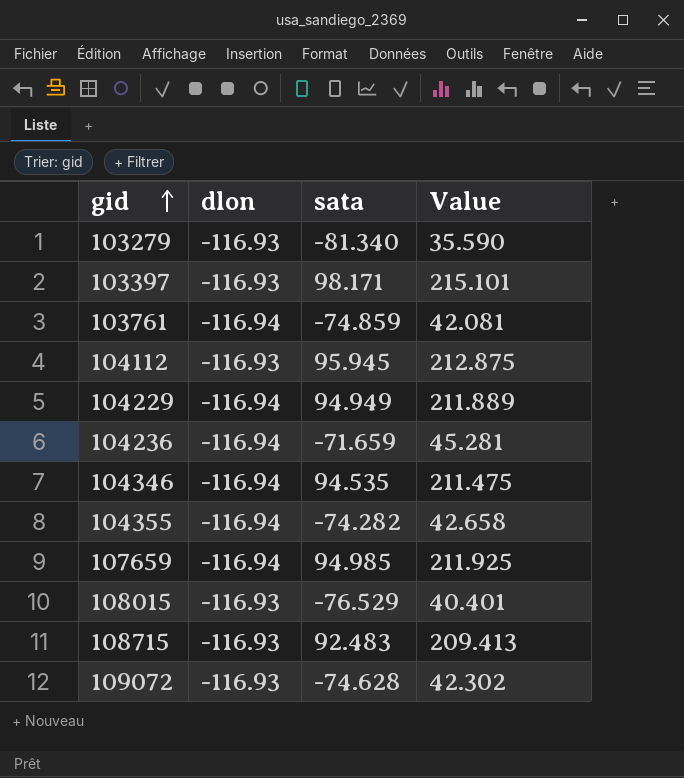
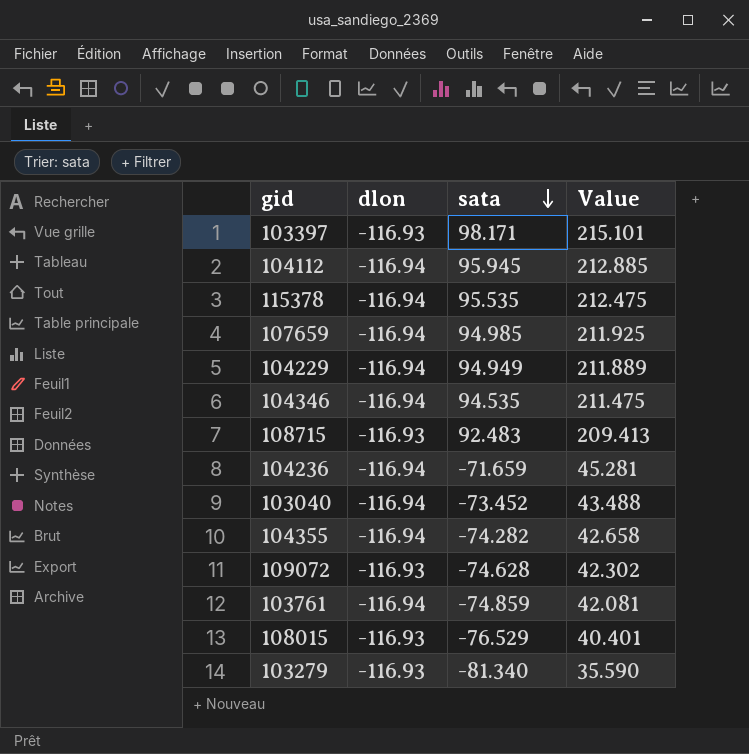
row order: gid ascending -> sata descending
104112 | dlon: -116.93 -> -116.94
104112 | Value: 212.875 -> 212.885
row 115378: none -> -116.94 | 95.535 | 212.475
row 103040: none -> -116.94 | -73.452 | 43.488

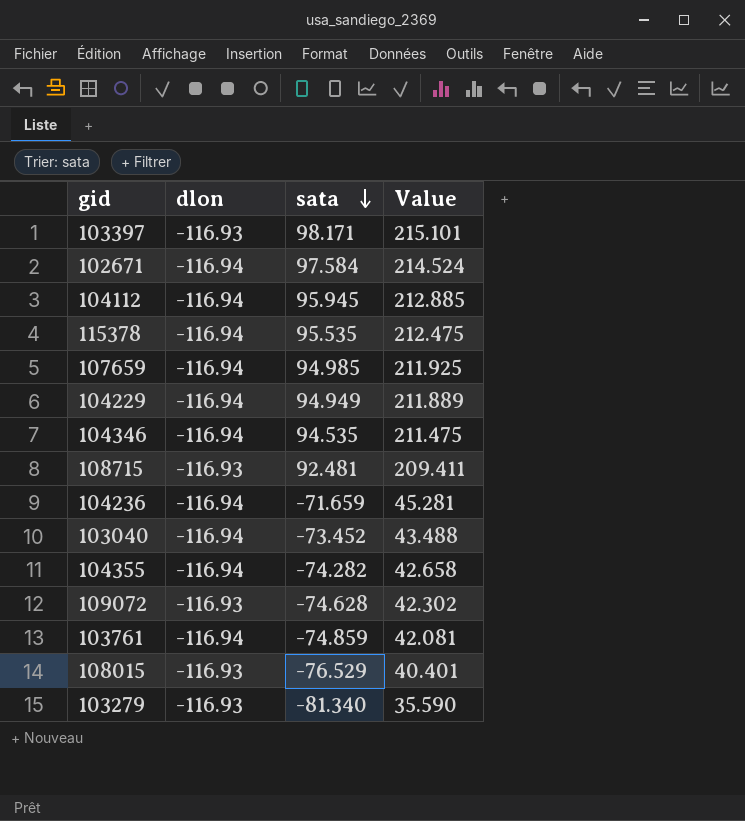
row 102671: none -> -116.94 | 97.584 | 214.524
108715 | sata: 92.483 -> 92.481
108715 | Value: 209.413 -> 209.411

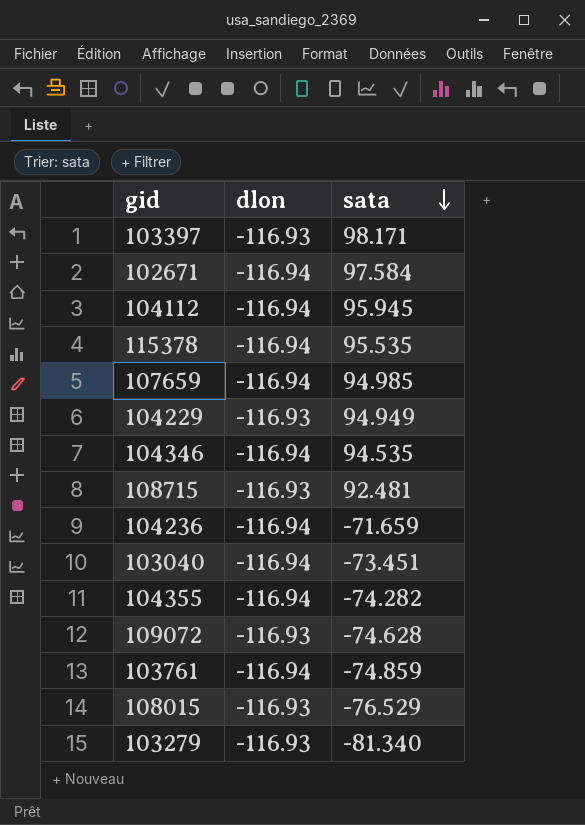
column Value | formula: [sata] - [dlon] -> none
104229 | dlon: -116.94 -> -116.93
103040 | sata: -73.452 -> -73.451

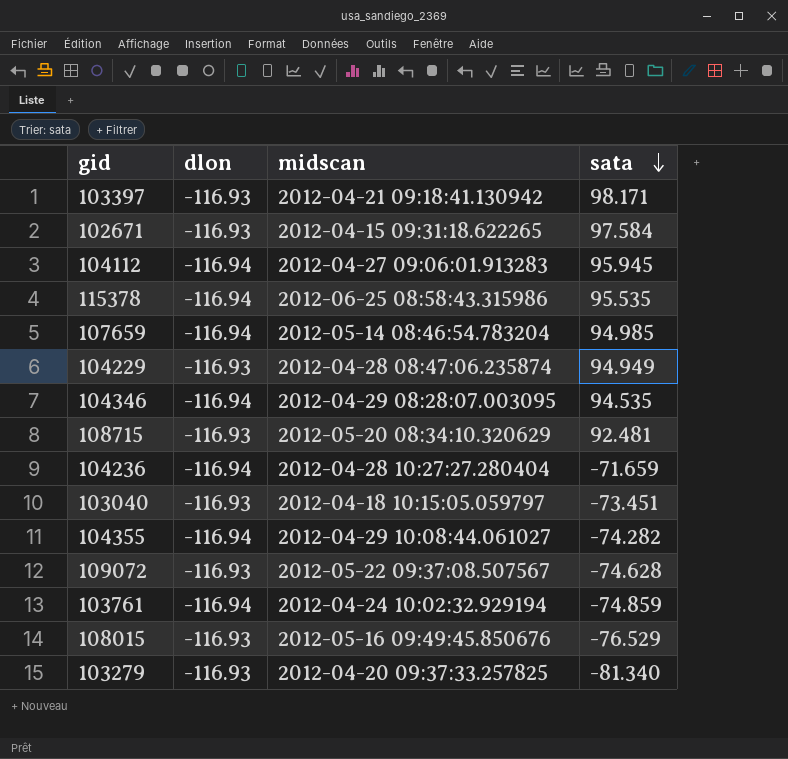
column midscan | position: none -> 3
102671 | dlon: -116.94 -> -116.93
103040 | dlon: -116.94 -> -116.93

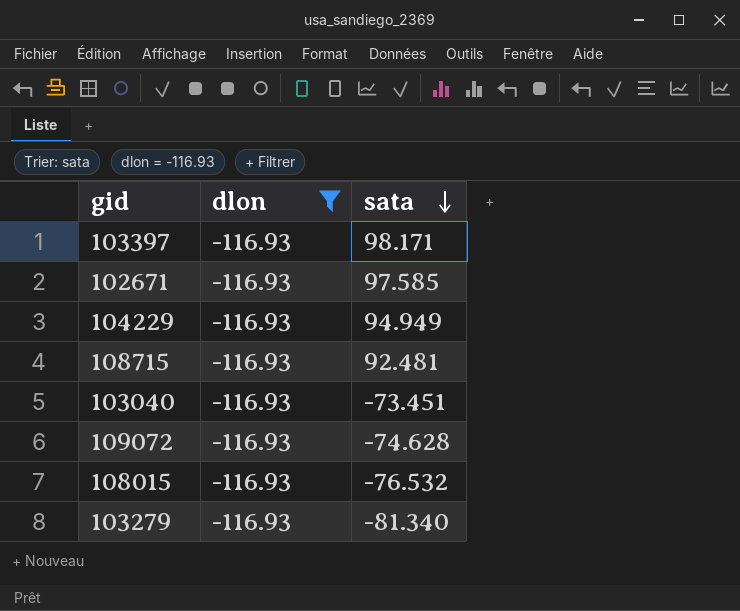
filter: none -> dlon = -116.93
column midscan | position: 3 -> none
102671 | sata: 97.584 -> 97.585
108015 | sata: -76.529 -> -76.532

